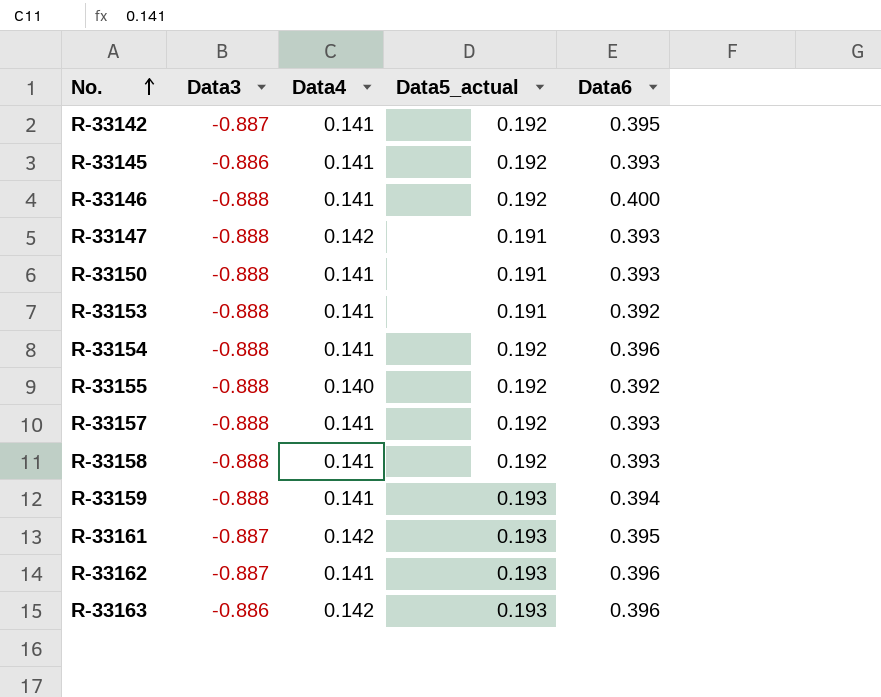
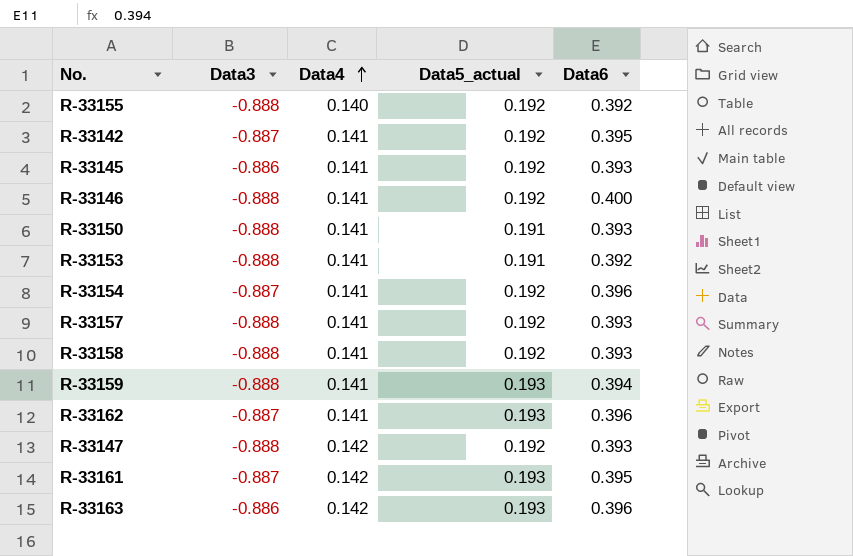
row order: No. ascending -> Data4 ascending
R-33154 | Data3: -0.888 -> -0.887
R-33147 | Data5_actual: 0.191 -> 0.192

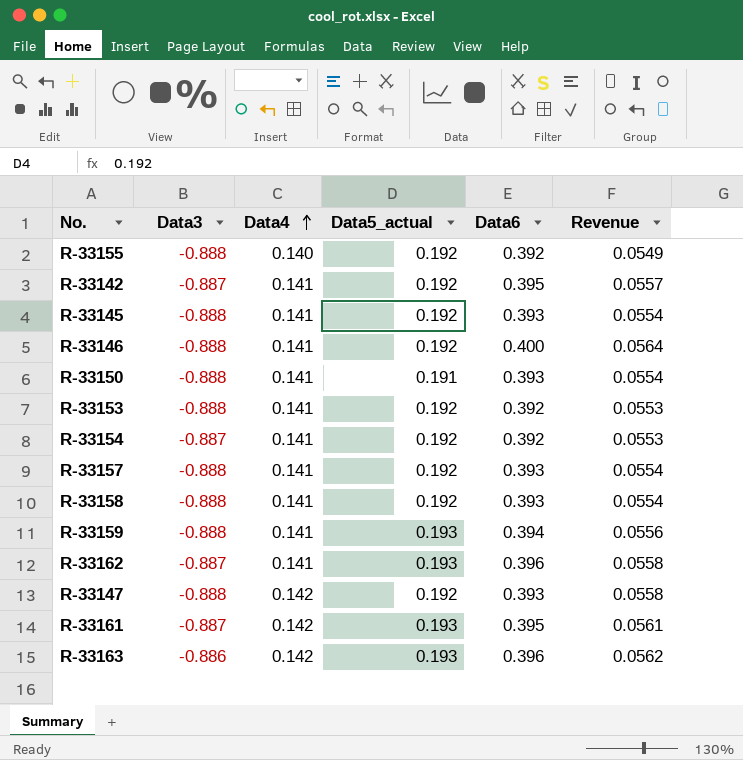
column Revenue | formula: none -> [Data4] * [Data6]
R-33145 | Data3: -0.886 -> -0.888
R-33153 | Data5_actual: 0.191 -> 0.192
R-33154 | Data6: 0.396 -> 0.392

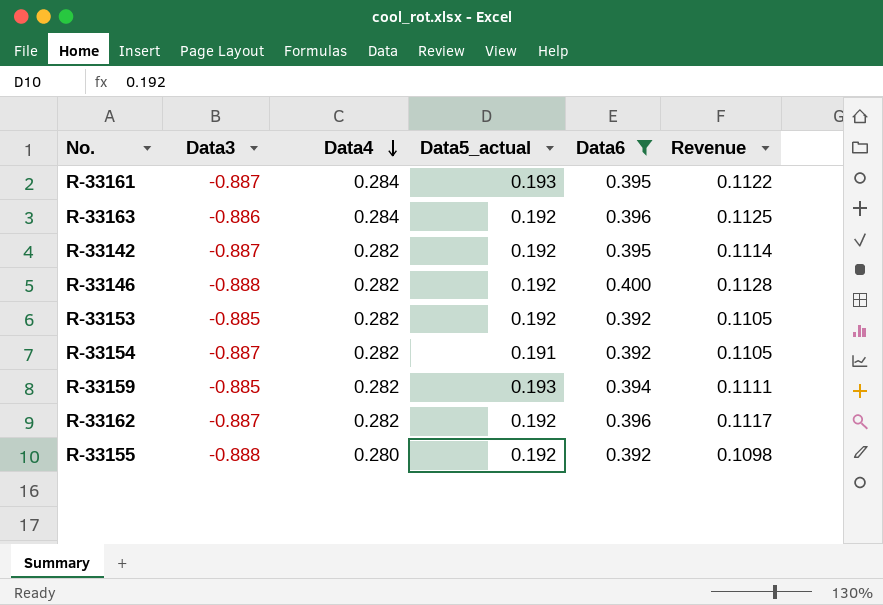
filter: none -> Data6 != 0.393
row order: Data4 ascending -> Data4 descending
R-33161 | Data4: 0.142 -> 0.284
R-33161 | Revenue: 0.0561 -> 0.1122
R-33163 | Data4: 0.142 -> 0.284
R-33163 | Data5_actual: 0.193 -> 0.192
R-33163 | Revenue: 0.0562 -> 0.1125
R-33142 | Data4: 0.141 -> 0.282
R-33142 | Revenue: 0.0557 -> 0.1114
R-33146 | Data4: 0.141 -> 0.282
R-33146 | Revenue: 0.0564 -> 0.1128
R-33153 | Data3: -0.888 -> -0.885
R-33153 | Data4: 0.141 -> 0.282
R-33153 | Revenue: 0.0553 -> 0.1105
R-33154 | Data4: 0.141 -> 0.282
R-33154 | Data5_actual: 0.192 -> 0.191
R-33154 | Revenue: 0.0553 -> 0.1105
R-33159 | Data3: -0.888 -> -0.885
R-33159 | Data4: 0.141 -> 0.282
R-33159 | Revenue: 0.0556 -> 0.1111
R-33162 | Data4: 0.141 -> 0.282
R-33162 | Data5_actual: 0.193 -> 0.192
R-33162 | Revenue: 0.0558 -> 0.1117
R-33155 | Data4: 0.140 -> 0.280
R-33155 | Revenue: 0.0549 -> 0.1098

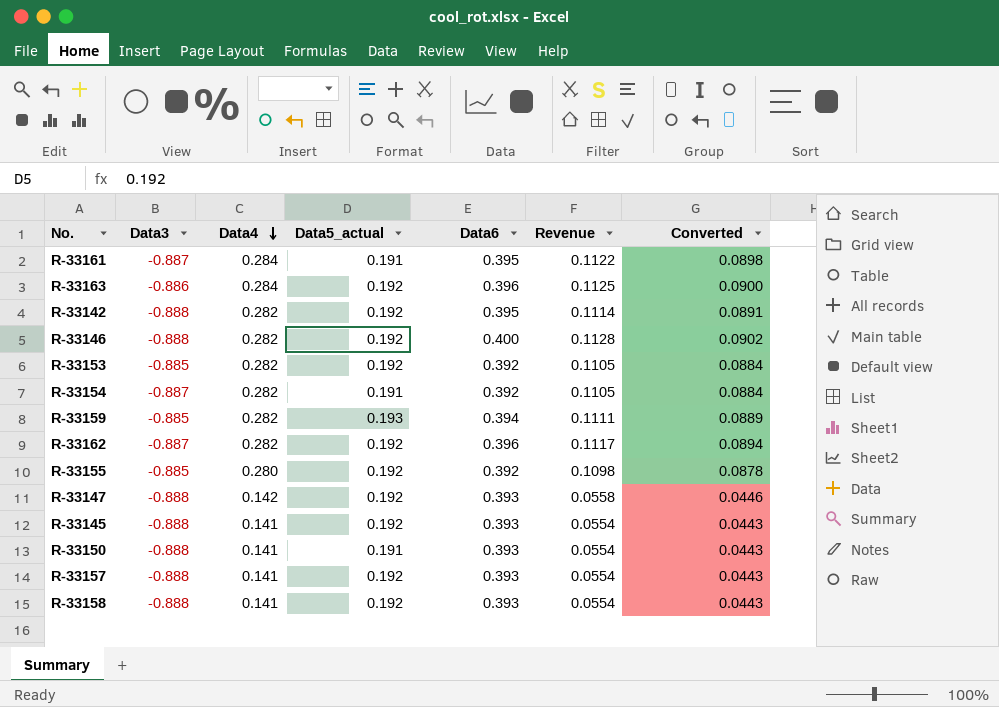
filter: Data6 != 0.393 -> none
column Converted | formula: none -> [Revenue] * 0.8
R-33161 | Data5_actual: 0.193 -> 0.191
R-33142 | Data3: -0.887 -> -0.888
R-33155 | Data3: -0.888 -> -0.885

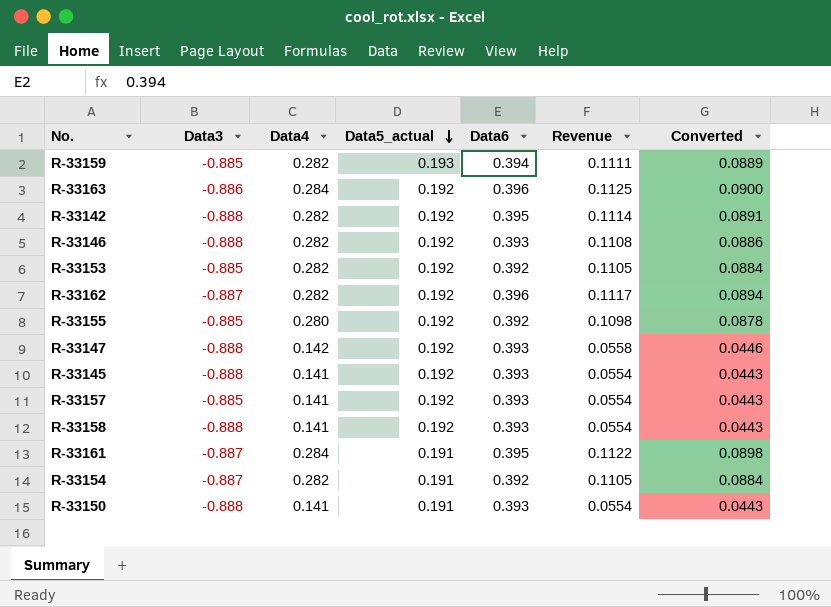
row order: Data4 descending -> Data5_actual descending
R-33146 | Data6: 0.400 -> 0.393
R-33146 | Revenue: 0.1128 -> 0.1108
R-33146 | Converted: 0.0902 -> 0.0886
R-33157 | Data3: -0.888 -> -0.885

